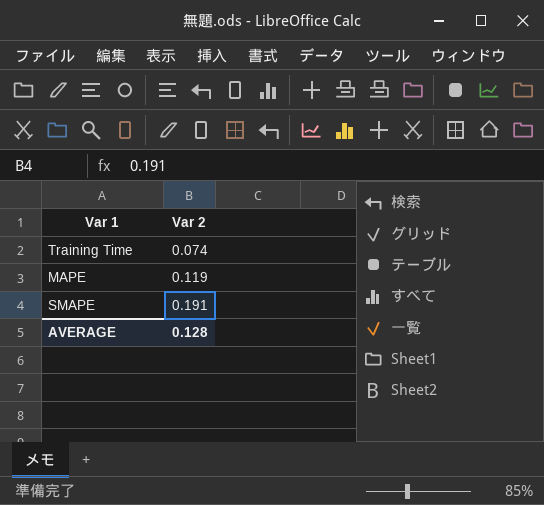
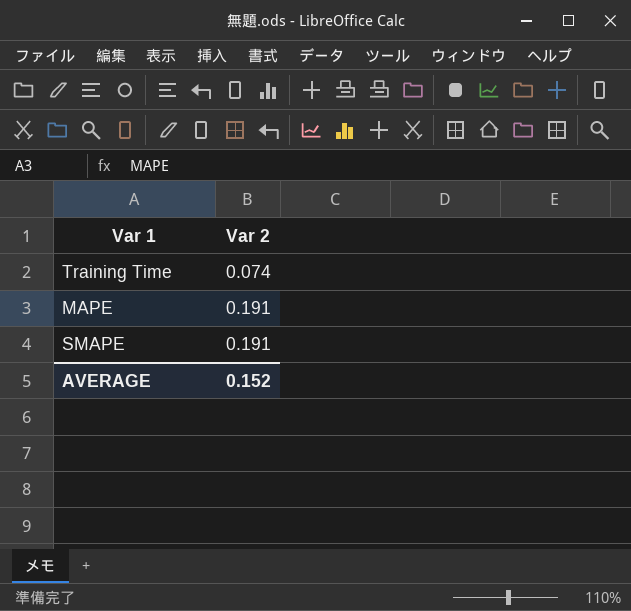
MAPE | Var 2: 0.119 -> 0.191
AVERAGE | Var 2: 0.128 -> 0.152

